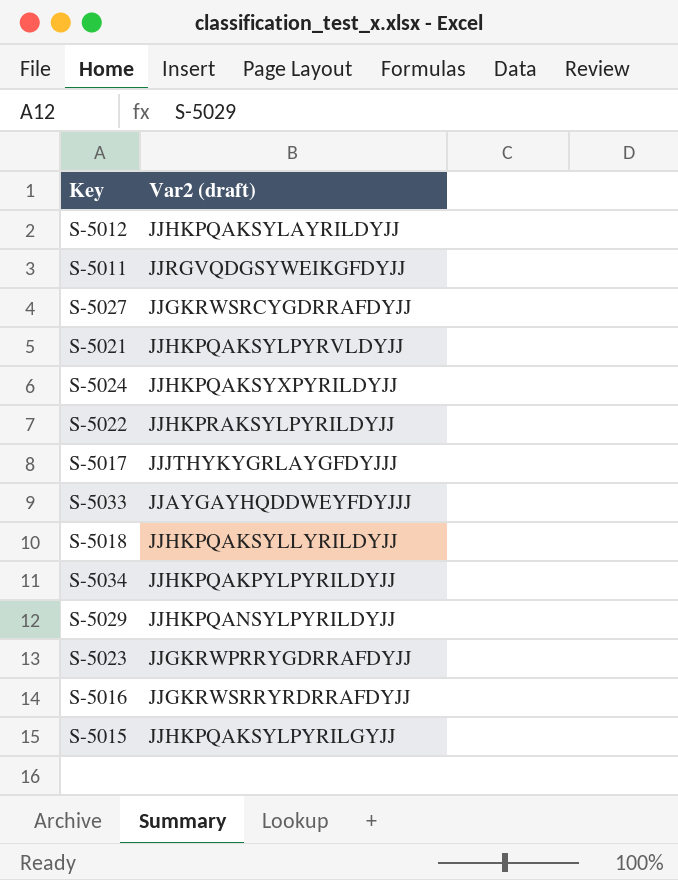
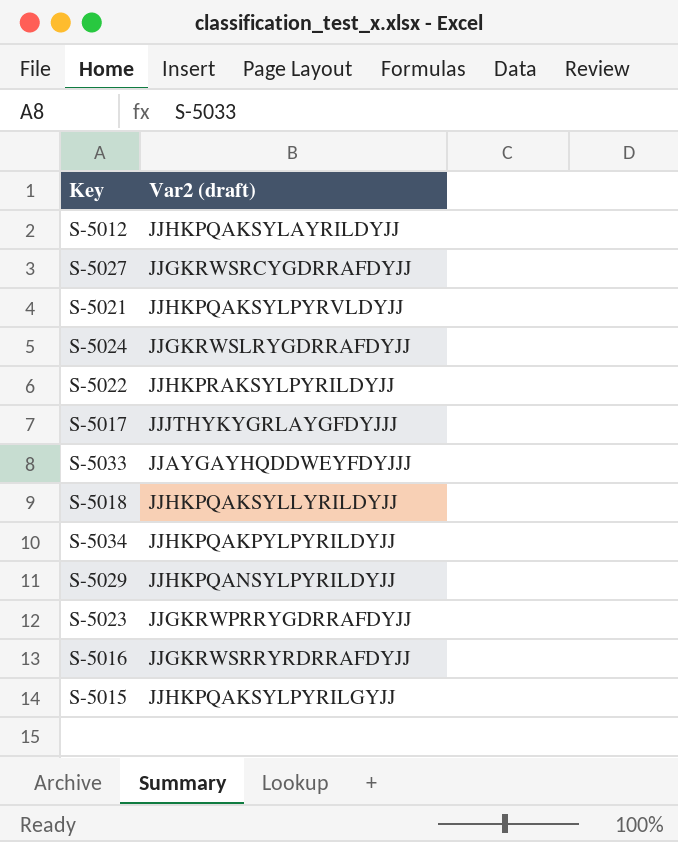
row S-5011: JJRGVQDGSYWEIKGFDYJJ -> none
S-5024 | Var2 (draft): JJHKPQAKSYXPYRILDYJJ -> JJGKRWSLRYGDRRAFDYJJ

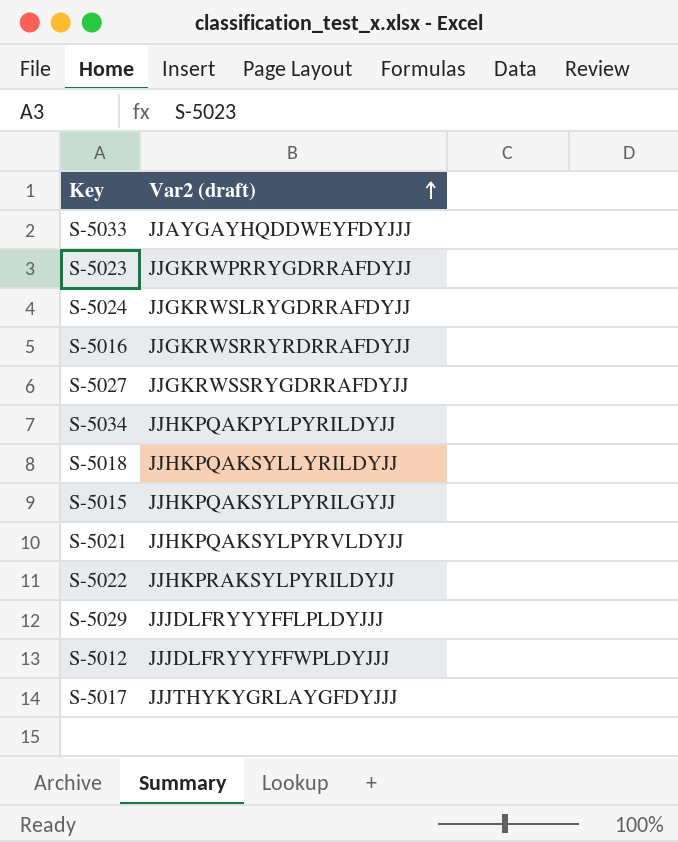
row order: none -> Var2 (draft) ascending
S-5027 | Var2 (draft): JJGKRWSRCYGDRRAFDYJJ -> JJGKRWSSRYGDRRAFDYJJ
S-5029 | Var2 (draft): JJHKPQANSYLPYRILDYJJ -> JJJDLFRYYYFFLPLDYJJJ
S-5012 | Var2 (draft): JJHKPQAKSYLAYRILDYJJ -> JJJDLFRYYYFFWPLDYJJJ

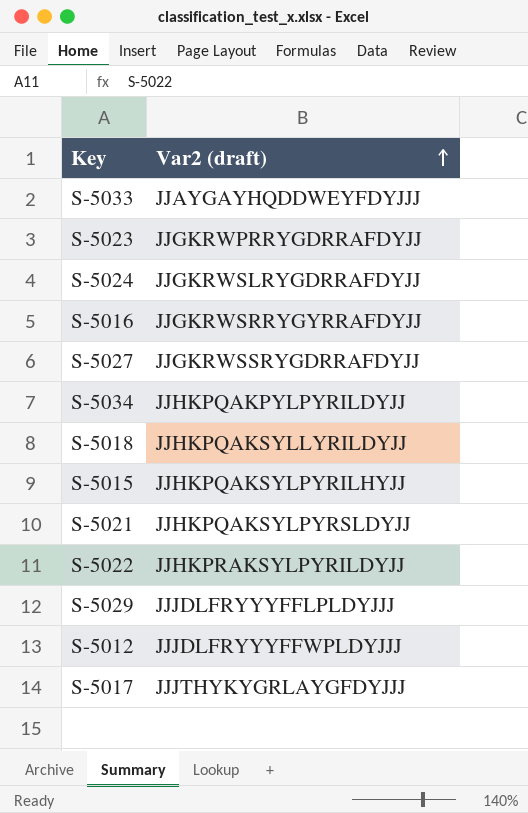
S-5016 | Var2 (draft): JJGKRWSRRYRDRRAFDYJJ -> JJGKRWSRRYGYRRAFDYJJ
S-5015 | Var2 (draft): JJHKPQAKSYLPYRILGYJJ -> JJHKPQAKSYLPYRILHYJJ
S-5021 | Var2 (draft): JJHKPQAKSYLPYRVLDYJJ -> JJHKPQAKSYLPYRSLDYJJ

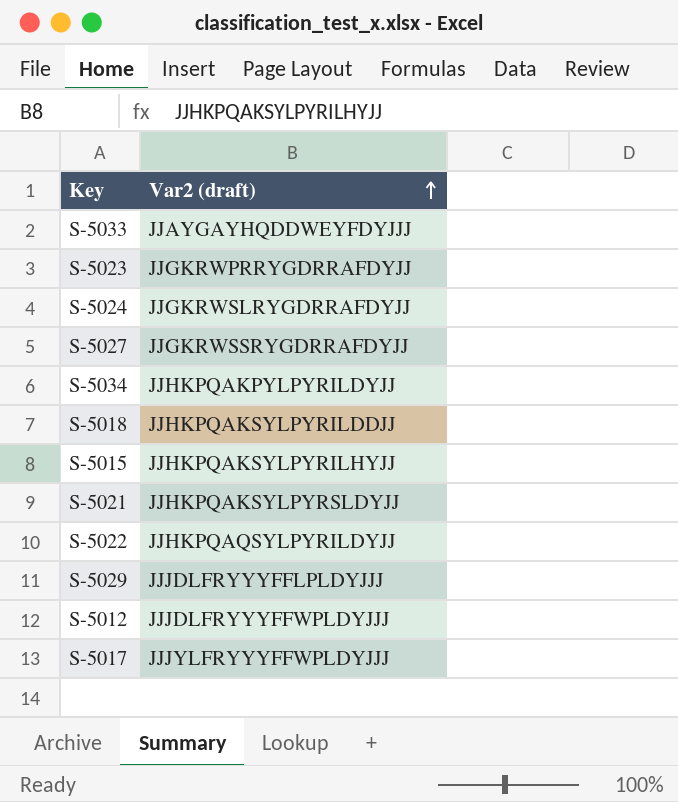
row S-5016: JJGKRWSRRYGYRRAFDYJJ -> none
S-5018 | Var2 (draft): JJHKPQAKSYLLYRILDYJJ -> JJHKPQAKSYLPYRILDDJJ
S-5022 | Var2 (draft): JJHKPRAKSYLPYRILDYJJ -> JJHKPQAQSYLPYRILDYJJ
S-5017 | Var2 (draft): JJJTHYKYGRLAYGFDYJJJ -> JJJYLFRYYYFFWPLDYJJJ

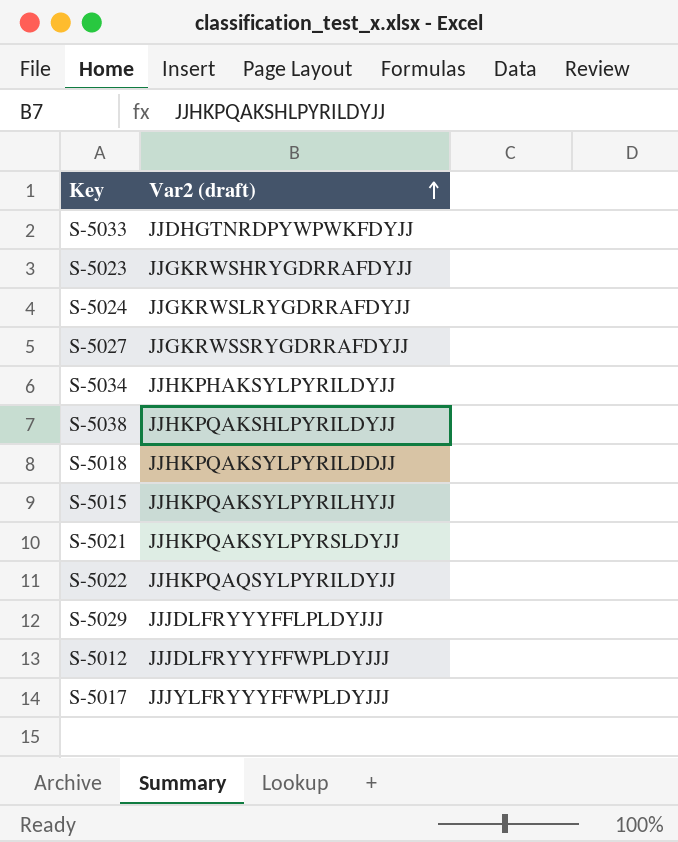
S-5033 | Var2 (draft): JJAYGAYHQDDWEYFDYJJJ -> JJDHGTNRDPYWPWKFDYJJ
S-5023 | Var2 (draft): JJGKRWPRRYGDRRAFDYJJ -> JJGKRWSHRYGDRRAFDYJJ
S-5034 | Var2 (draft): JJHKPQAKPYLPYRILDYJJ -> JJHKPHAKSYLPYRILDYJJ
row S-5038: none -> JJHKPQAKSHLPYRILDYJJ

